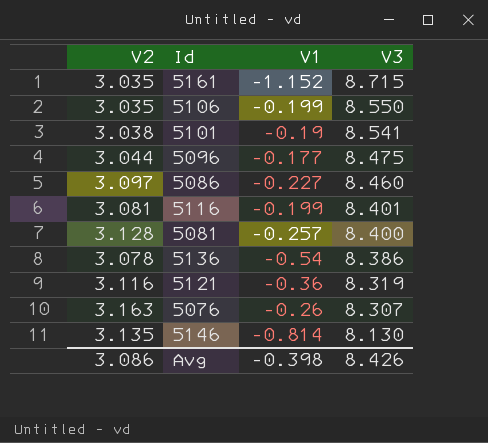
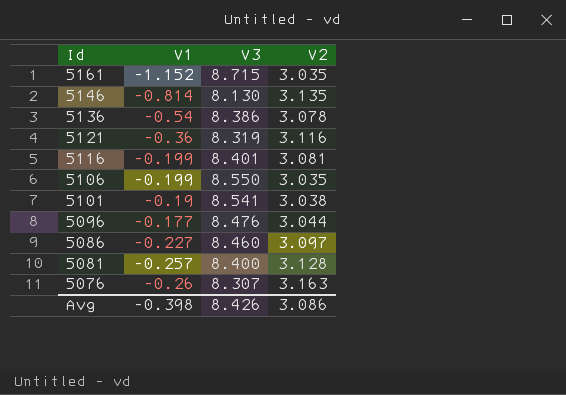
row order: V3 descending -> Id descending
column V2 | position: 1 -> 4
5096 | V3: 8.475 -> 8.476

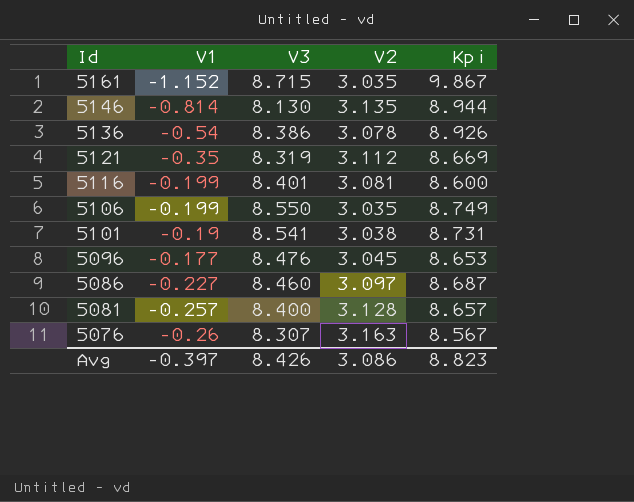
column Kpi | formula: none -> [V3] - [V1]
5121 | V1: -0.36 -> -0.35
5121 | V2: 3.116 -> 3.112
5096 | V2: 3.044 -> 3.045
Avg | V1: -0.398 -> -0.397

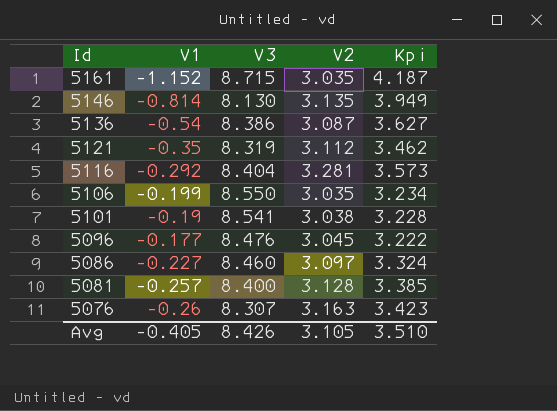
column Kpi | formula: [V3] - [V1] -> [V2] - [V1]
5136 | V2: 3.078 -> 3.087
5116 | V1: -0.199 -> -0.292
5116 | V3: 8.401 -> 8.404
5116 | V2: 3.081 -> 3.281
Avg | V1: -0.397 -> -0.405
Avg | V2: 3.086 -> 3.105
Avg | Kpi: 8.823 -> 3.510

